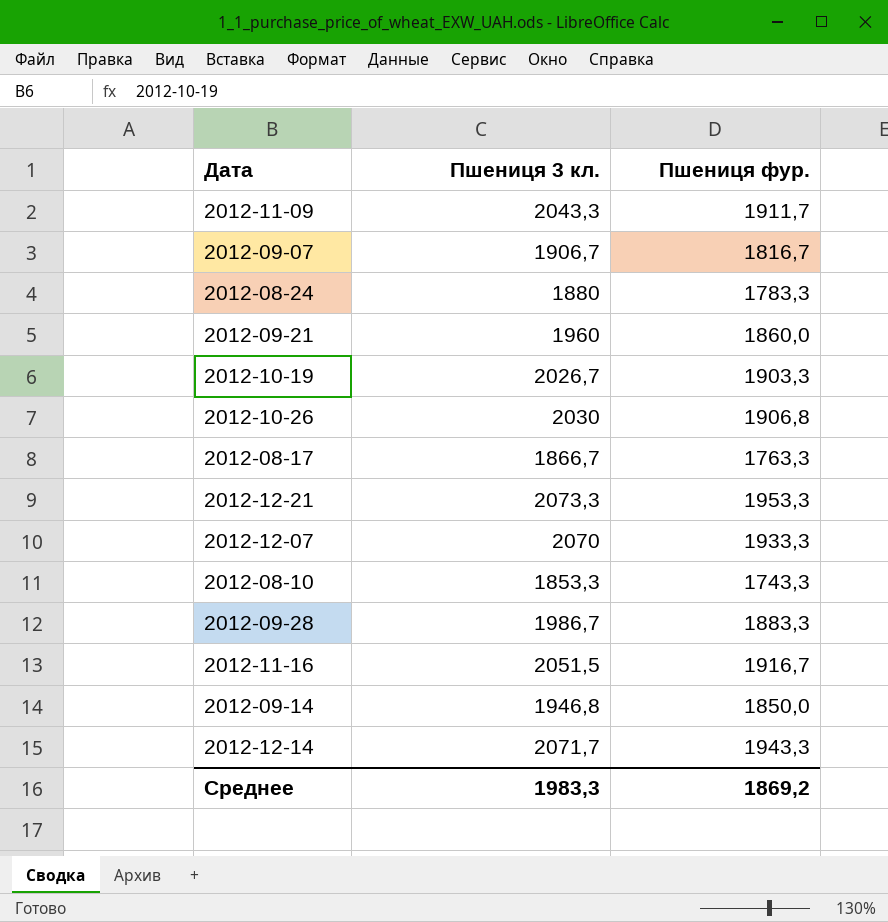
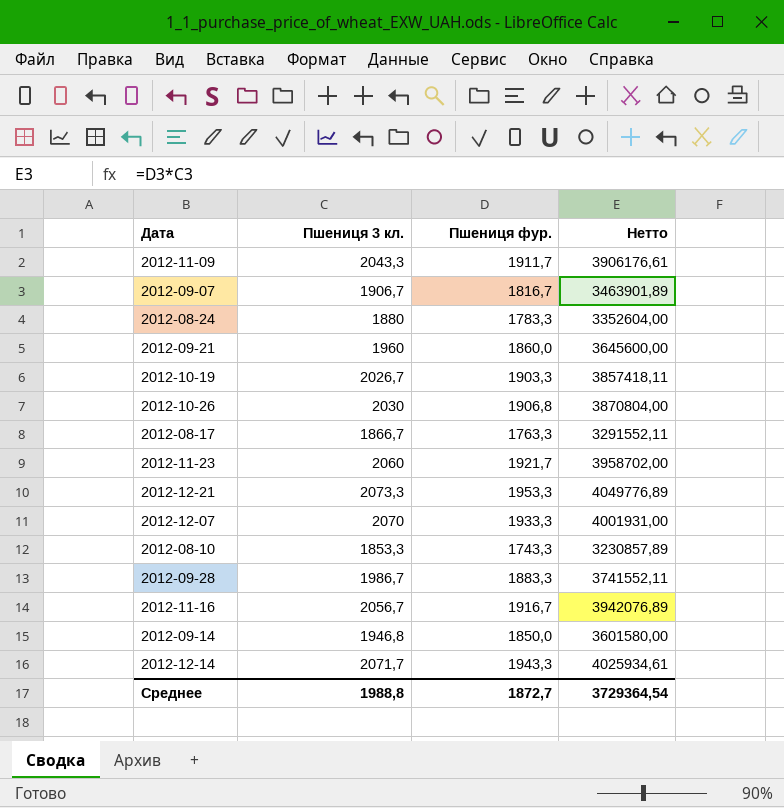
column Нетто | formula: none -> [Пшениця 3 кл.] * [Пшениця фур.]
row 2012-11-23: none -> 2060 | 1921,7 | 3958702,00
2012-11-16 | Пшениця 3 кл.: 2051,5 -> 2056,7
Среднее | Пшениця 3 кл.: 1983,3 -> 1988,8
Среднее | Пшениця фур.: 1869,2 -> 1872,7

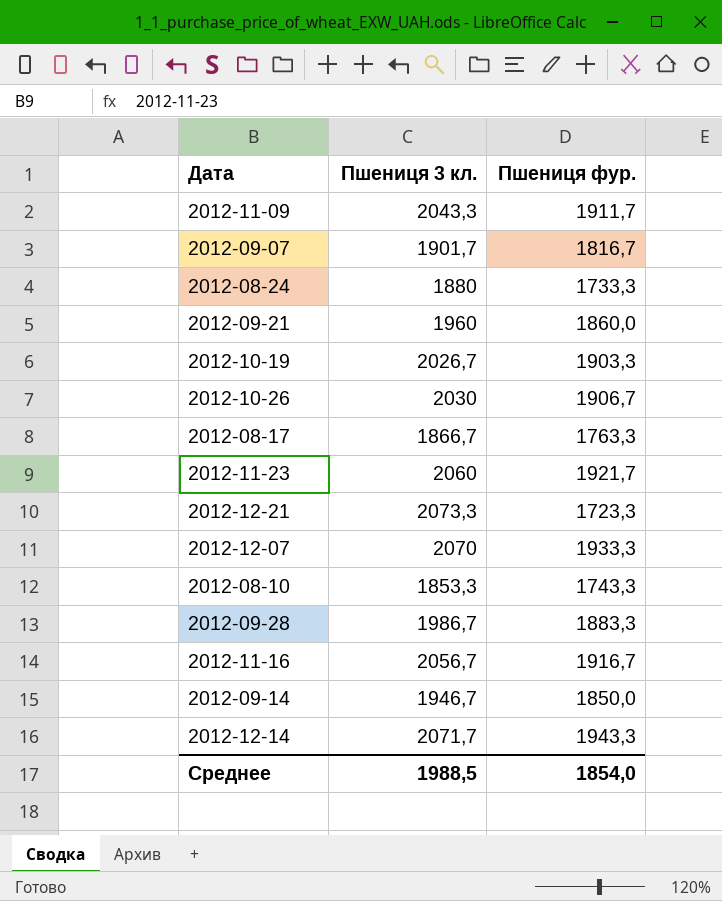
column Нетто | formula: [Пшениця 3 кл.] * [Пшениця фур.] -> none
2012-09-07 | Пшениця 3 кл.: 1906,7 -> 1901,7
2012-08-24 | Пшениця фур.: 1783,3 -> 1733,3
2012-10-26 | Пшениця фур.: 1906,8 -> 1906,7
2012-12-21 | Пшениця фур.: 1953,3 -> 1723,3
2012-09-14 | Пшениця 3 кл.: 1946,8 -> 1946,7
Среднее | Пшениця 3 кл.: 1988,8 -> 1988,5
Среднее | Пшениця фур.: 1872,7 -> 1854,0

